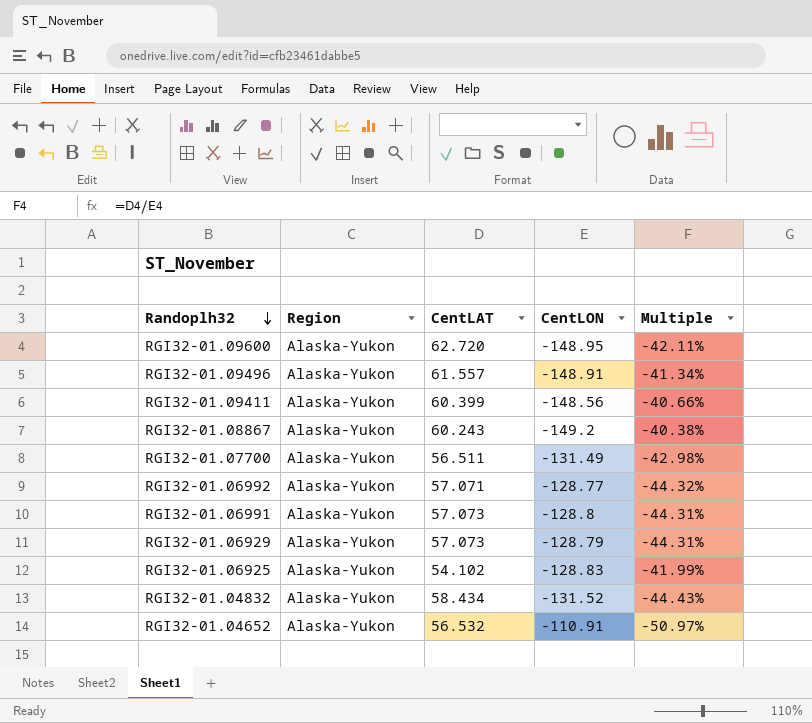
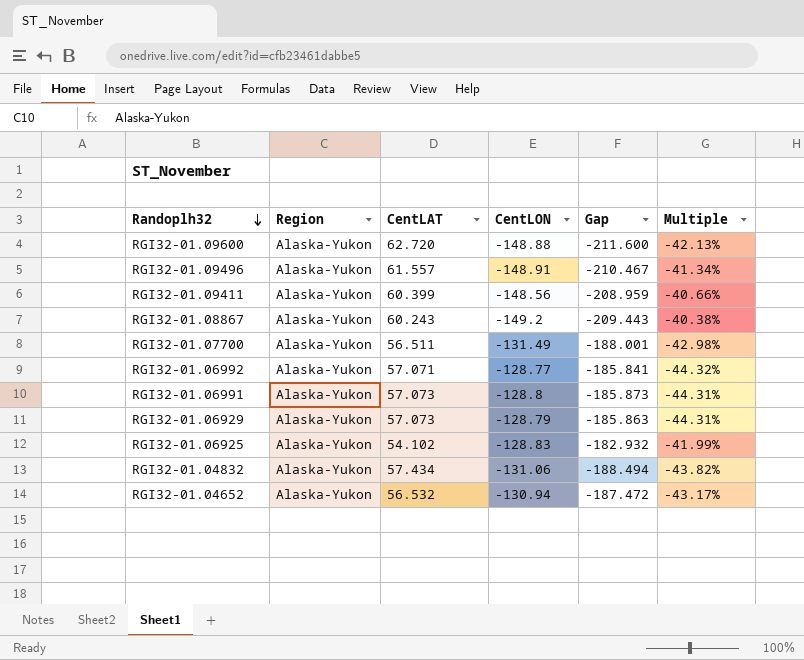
column Gap | formula: none -> [CentLON] - [CentLAT]
RGI32-01.09600 | CentLON: -148.95 -> -148.88
RGI32-01.09600 | Multiple: -42.11% -> -42.13%
RGI32-01.04832 | CentLAT: 58.434 -> 57.434
RGI32-01.04832 | CentLON: -131.52 -> -131.06
RGI32-01.04832 | Multiple: -44.43% -> -43.82%
RGI32-01.04652 | CentLON: -110.91 -> -130.94
RGI32-01.04652 | Multiple: -50.97% -> -43.17%

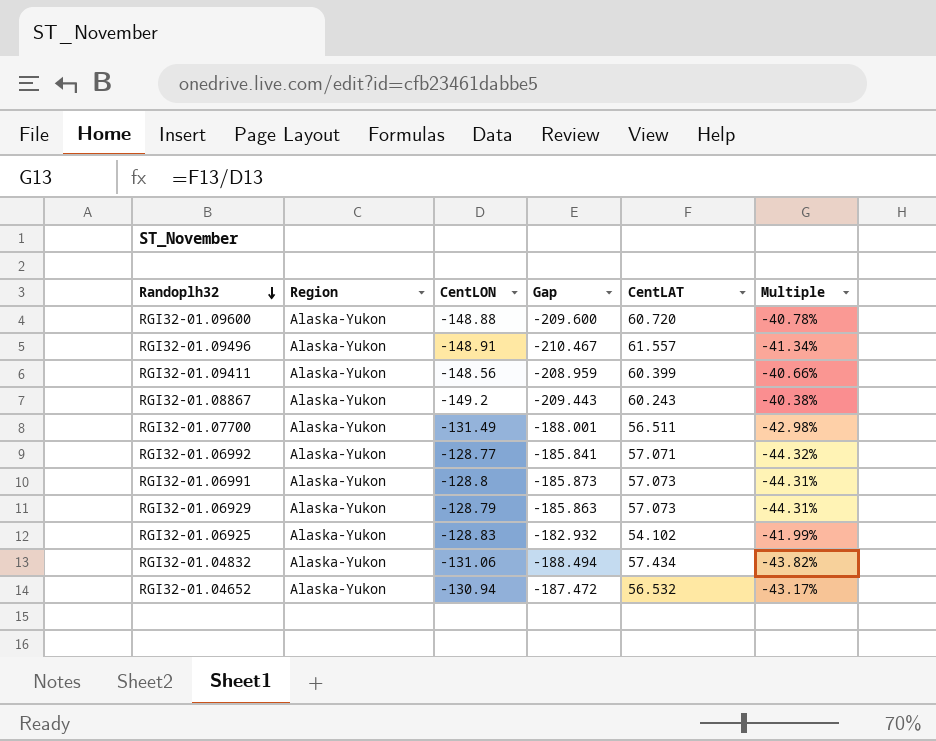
column CentLAT | position: 3 -> 5
RGI32-01.09600 | Gap: -211.600 -> -209.600
RGI32-01.09600 | CentLAT: 62.720 -> 60.720
RGI32-01.09600 | Multiple: -42.13% -> -40.78%

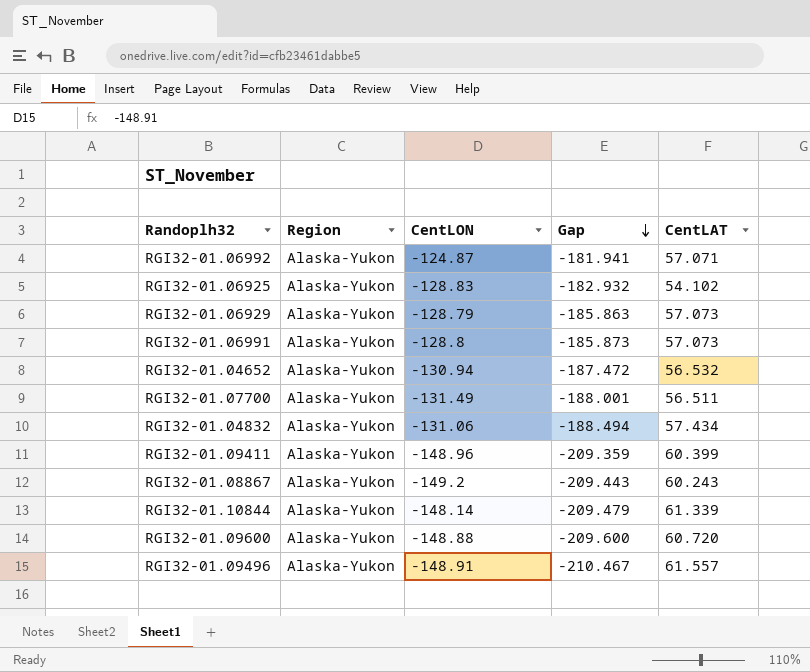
row order: Randoplh32 descending -> Gap descending
column Multiple | formula: [CentLAT] / [CentLON] -> none
RGI32-01.06992 | CentLON: -128.77 -> -124.87
RGI32-01.06992 | Gap: -185.841 -> -181.941
RGI32-01.09411 | CentLON: -148.56 -> -148.96
RGI32-01.09411 | Gap: -208.959 -> -209.359
row RGI32-01.10844: none -> Alaska-Yukon | -148.14 | -209.479 | 61.339

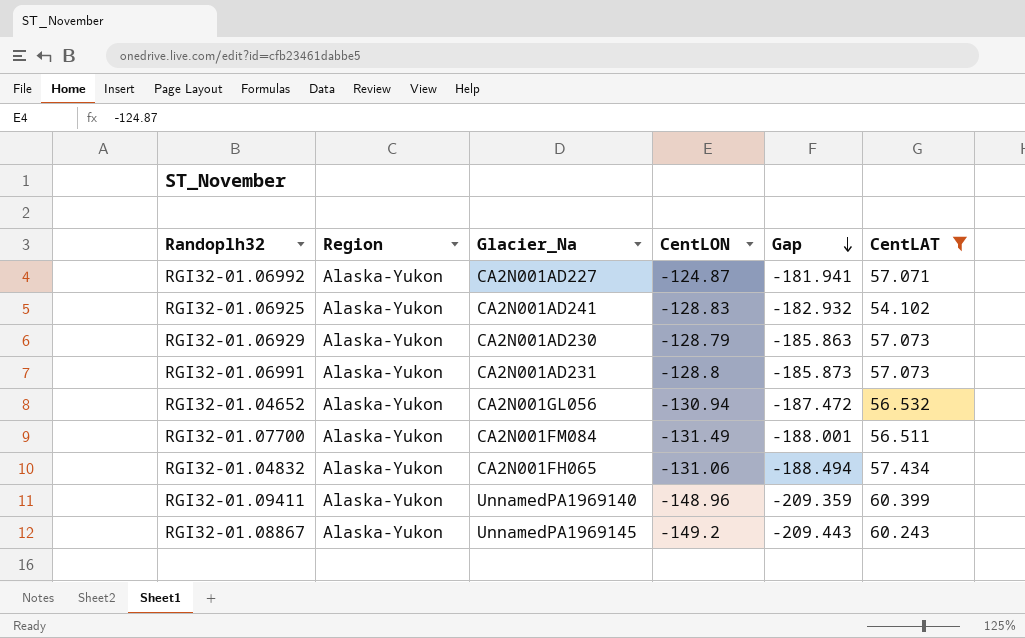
filter: none -> CentLAT <= 60.399
column Glacier_Na | position: none -> 3

